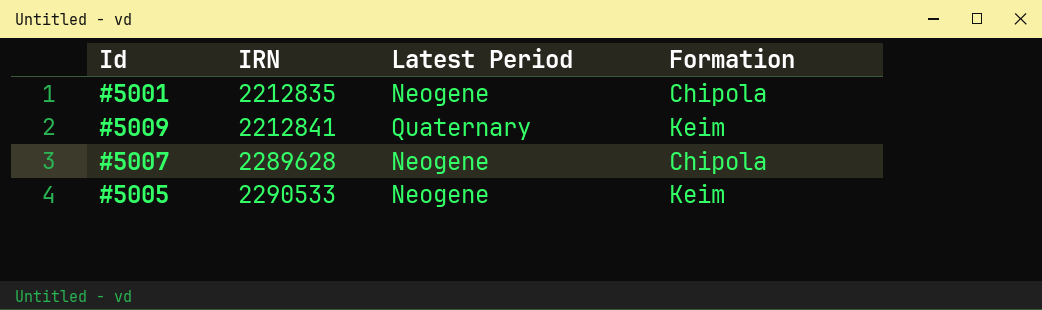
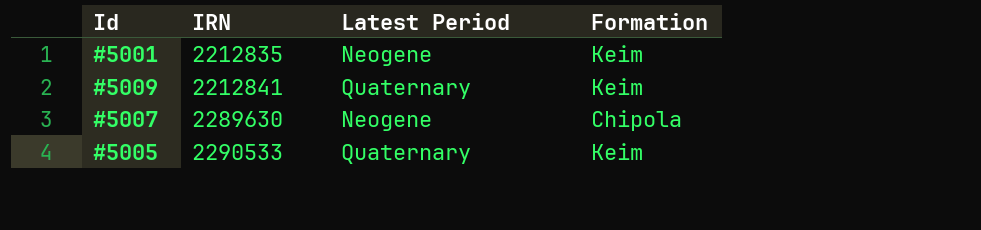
#5001 | Formation: Chipola -> Keim
#5007 | IRN: 2289628 -> 2289630
#5005 | Latest Period: Neogene -> Quaternary

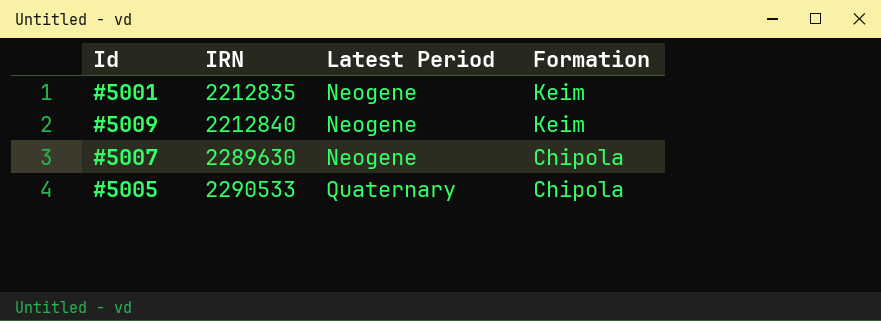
#5009 | IRN: 2212841 -> 2212840
#5009 | Latest Period: Quaternary -> Neogene
#5005 | Formation: Keim -> Chipola

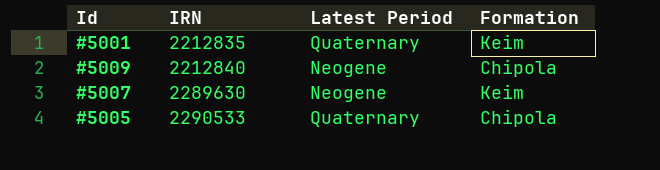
#5001 | Latest Period: Neogene -> Quaternary
#5009 | Formation: Keim -> Chipola
#5007 | Formation: Chipola -> Keim

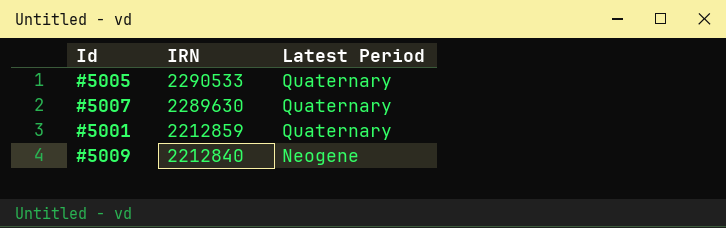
row order: IRN ascending -> IRN descending
column Formation | position: 4 -> none
#5007 | Latest Period: Neogene -> Quaternary
#5001 | IRN: 2212835 -> 2212859

